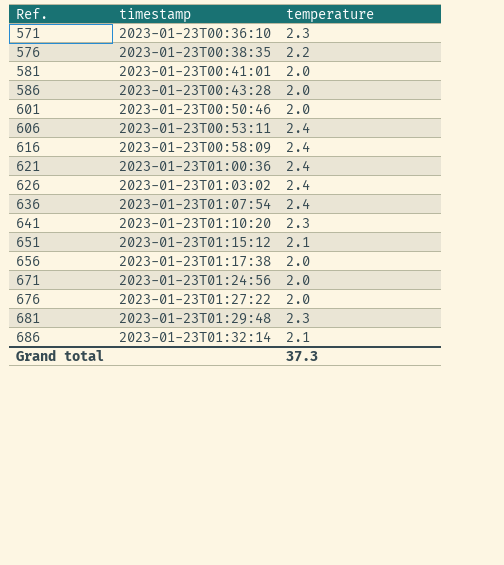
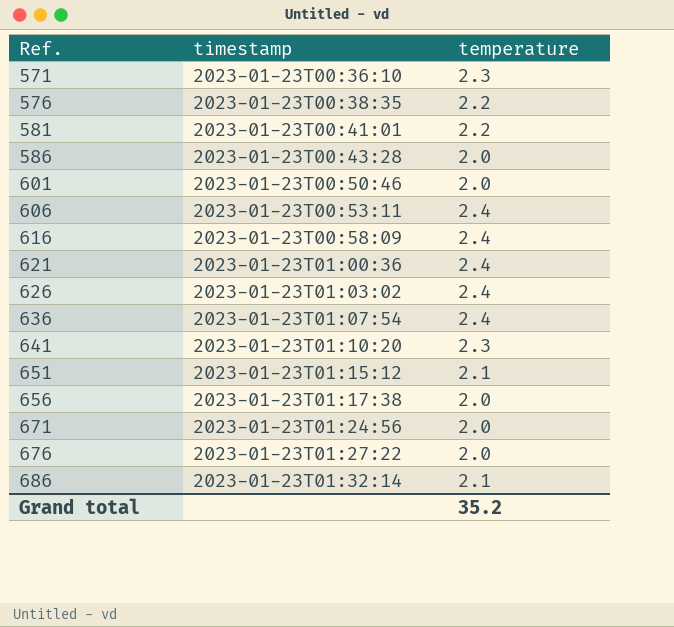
row 681: 2023-01-23T01:29:48 | 2.3 -> none
581 | temperature: 2.0 -> 2.2
Grand total | temperature: 37.3 -> 35.2

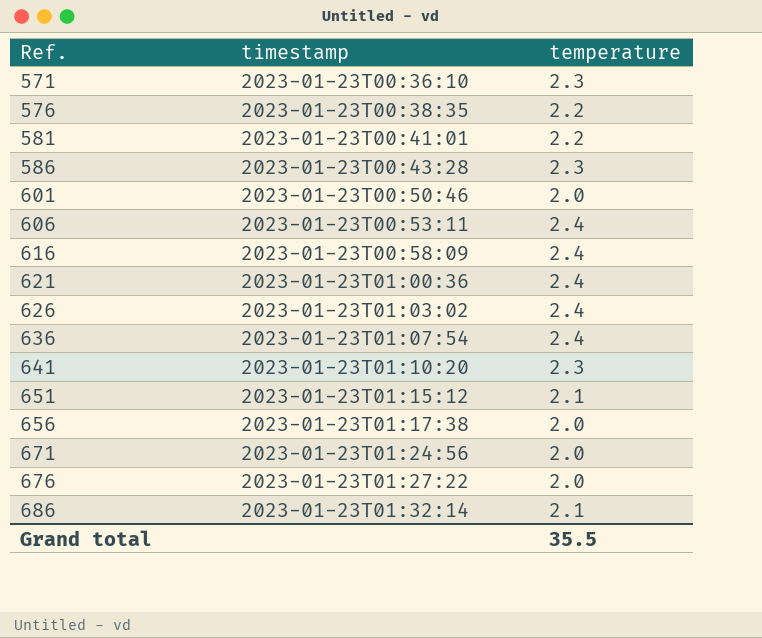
586 | temperature: 2.0 -> 2.3
Grand total | temperature: 35.2 -> 35.5

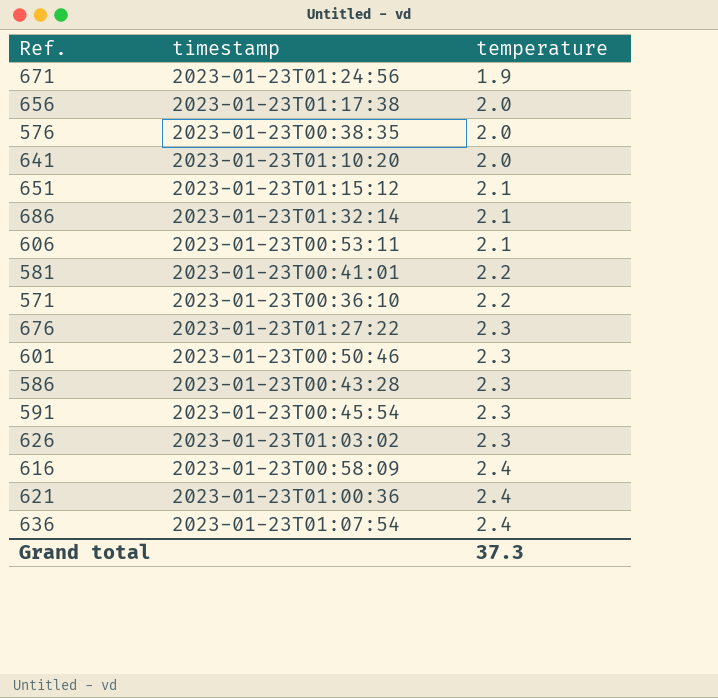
row order: Ref. ascending -> temperature ascending
671 | temperature: 2.0 -> 1.9
576 | temperature: 2.2 -> 2.0
641 | temperature: 2.3 -> 2.0
606 | temperature: 2.4 -> 2.1
571 | temperature: 2.3 -> 2.2
676 | temperature: 2.0 -> 2.3
601 | temperature: 2.0 -> 2.3
row 591: none -> 2023-01-23T00:45:54 | 2.3
626 | temperature: 2.4 -> 2.3
Grand total | temperature: 35.5 -> 37.3

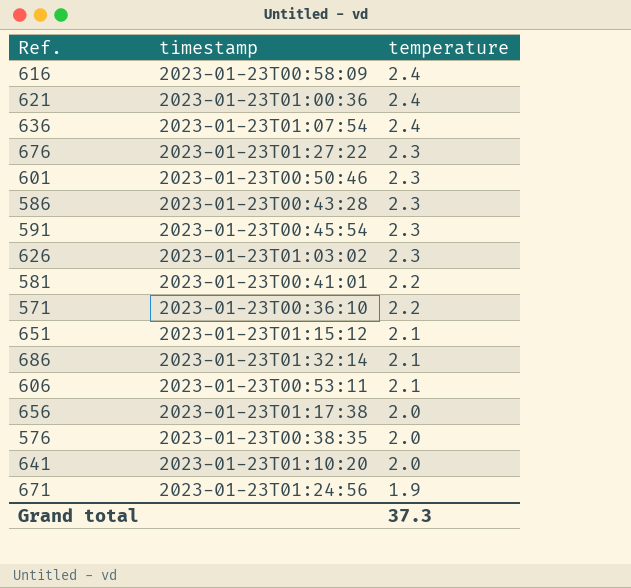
row order: temperature ascending -> temperature descending

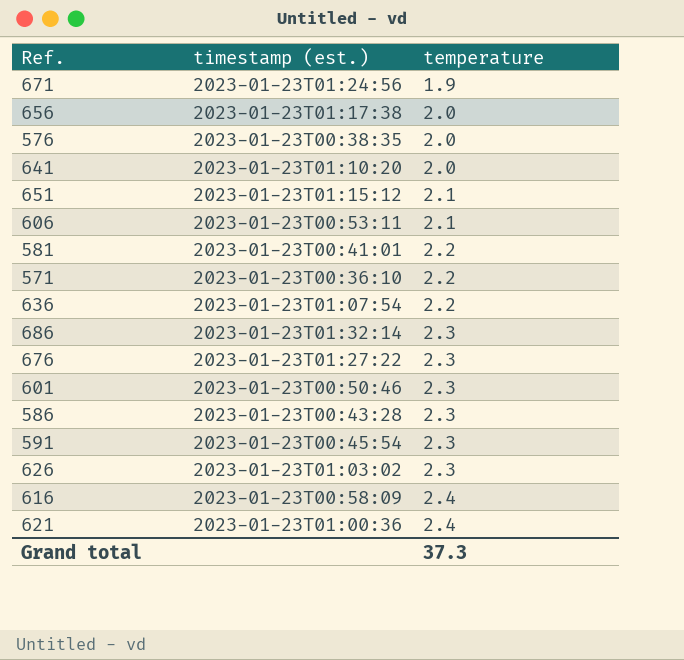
row order: temperature descending -> temperature ascending
column name: timestamp -> timestamp (est.)
636 | temperature: 2.4 -> 2.2
686 | temperature: 2.1 -> 2.3

